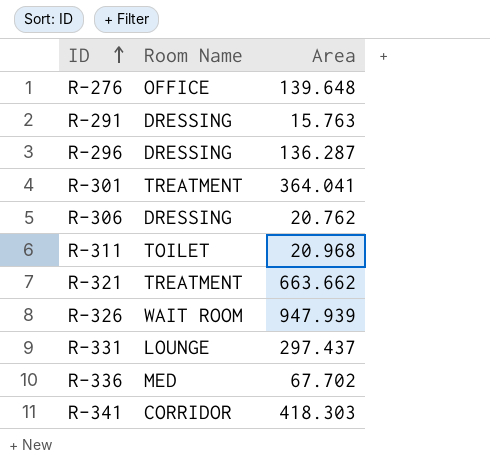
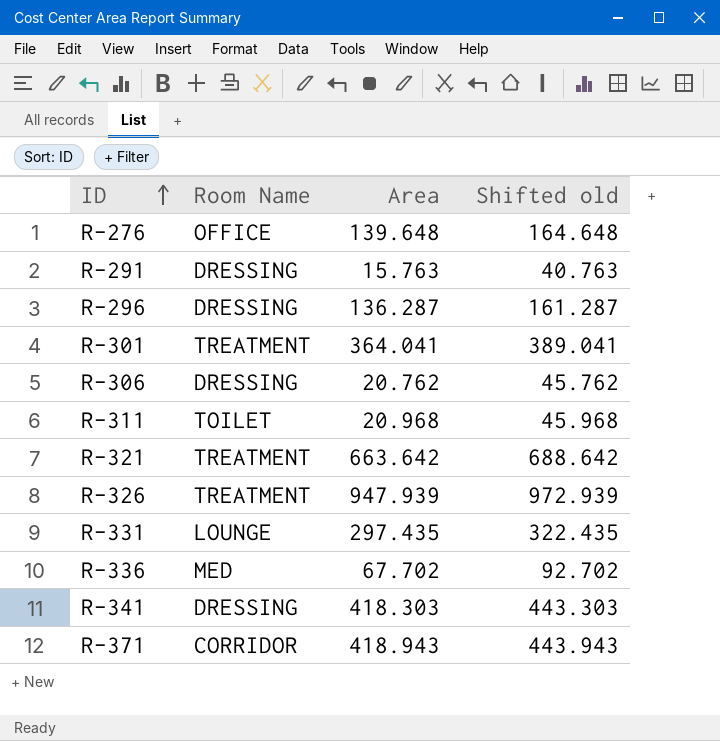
column Shifted old | formula: none -> [Area] + 25
R-321 | Area: 663.662 -> 663.642
R-326 | Room Name: WAIT ROOM -> TREATMENT
R-331 | Area: 297.437 -> 297.435
R-341 | Room Name: CORRIDOR -> DRESSING
row R-371: none -> CORRIDOR | 418.943 | 443.943

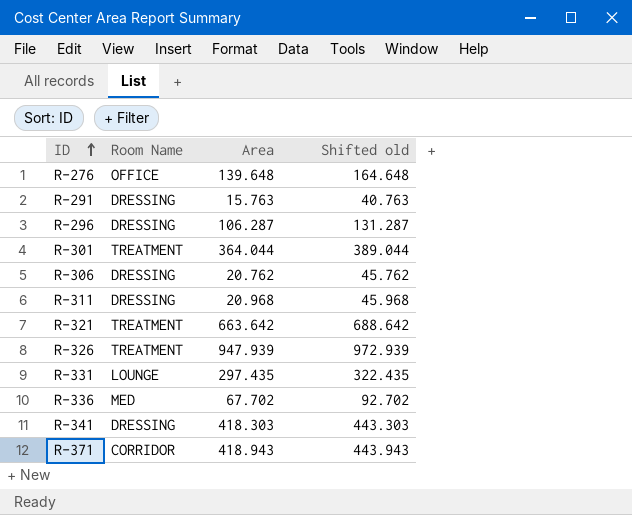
R-296 | Area: 136.287 -> 106.287
R-296 | Shifted old: 161.287 -> 131.287
R-301 | Area: 364.041 -> 364.044
R-301 | Shifted old: 389.041 -> 389.044
R-311 | Room Name: TOILET -> DRESSING

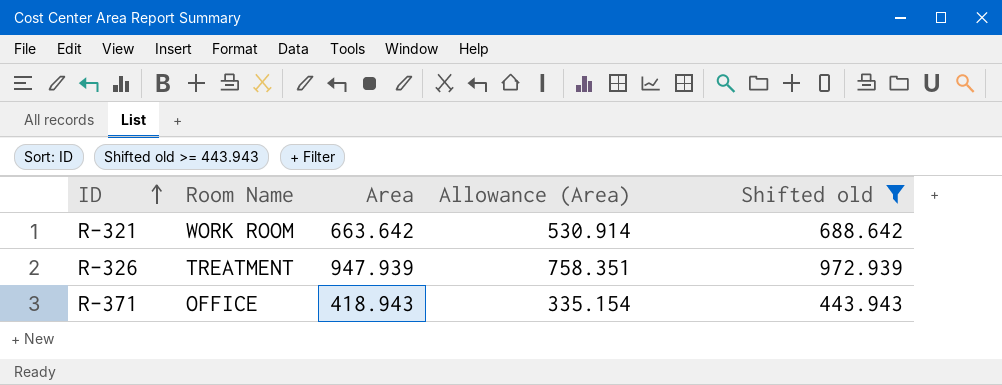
filter: none -> Shifted old >= 443.943
column Allowance (Area) | formula: none -> [Area] * 0.8
R-321 | Room Name: TREATMENT -> WORK ROOM
R-371 | Room Name: CORRIDOR -> OFFICE

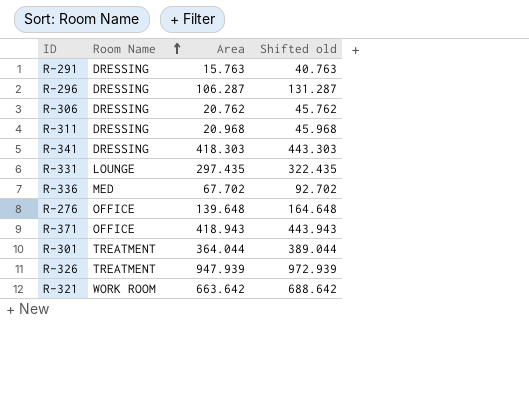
filter: Shifted old >= 443.943 -> none
row order: ID ascending -> Room Name ascending
column Allowance (Area) | formula: [Area] * 0.8 -> none

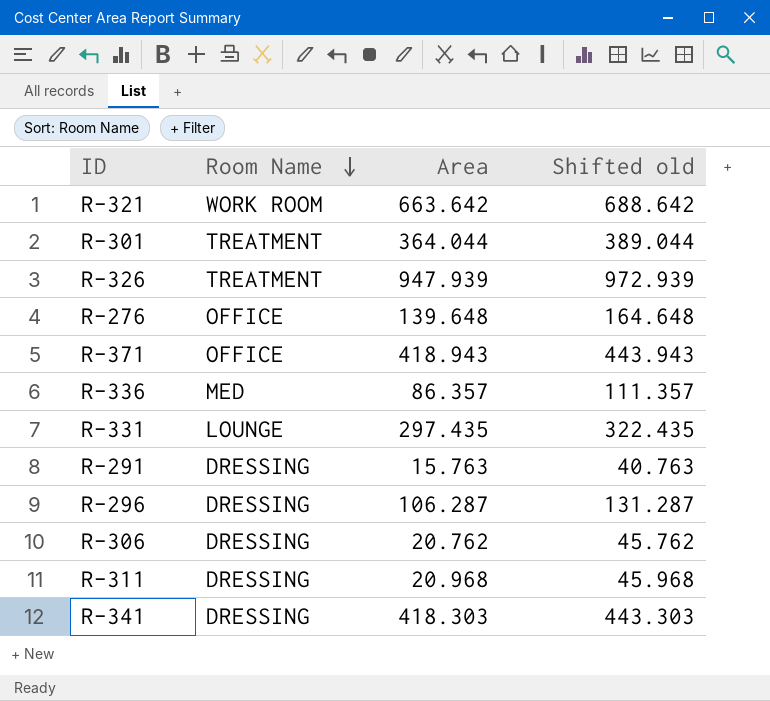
row order: Room Name ascending -> Room Name descending
R-336 | Area: 67.702 -> 86.357
R-336 | Shifted old: 92.702 -> 111.357

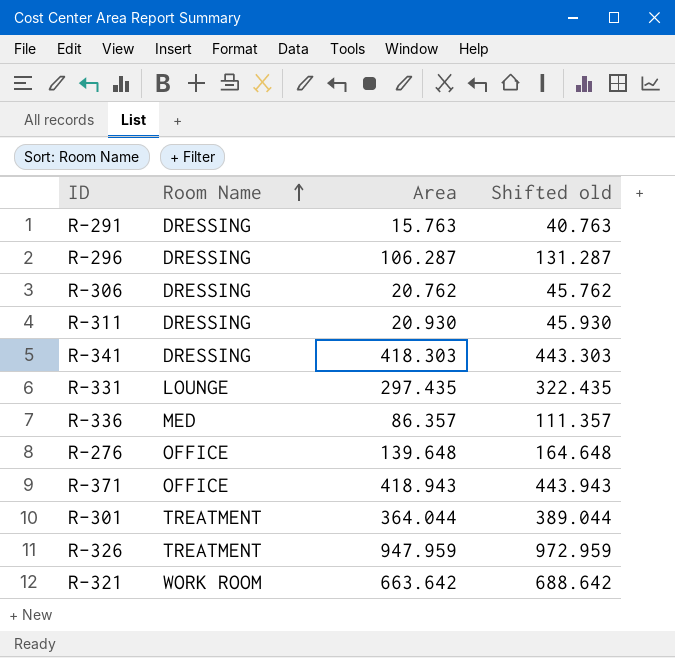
row order: Room Name descending -> Room Name ascending
R-311 | Area: 20.968 -> 20.930
R-311 | Shifted old: 45.968 -> 45.930
R-326 | Area: 947.939 -> 947.959
R-326 | Shifted old: 972.939 -> 972.959

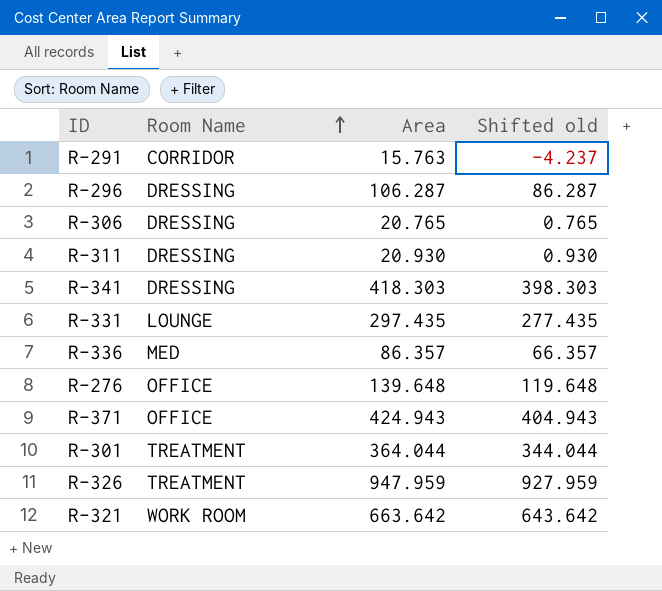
column Shifted old | formula: [Area] + 25 -> [Area] - 20
R-291 | Room Name: DRESSING -> CORRIDOR
R-306 | Area: 20.762 -> 20.765
R-371 | Area: 418.943 -> 424.943

